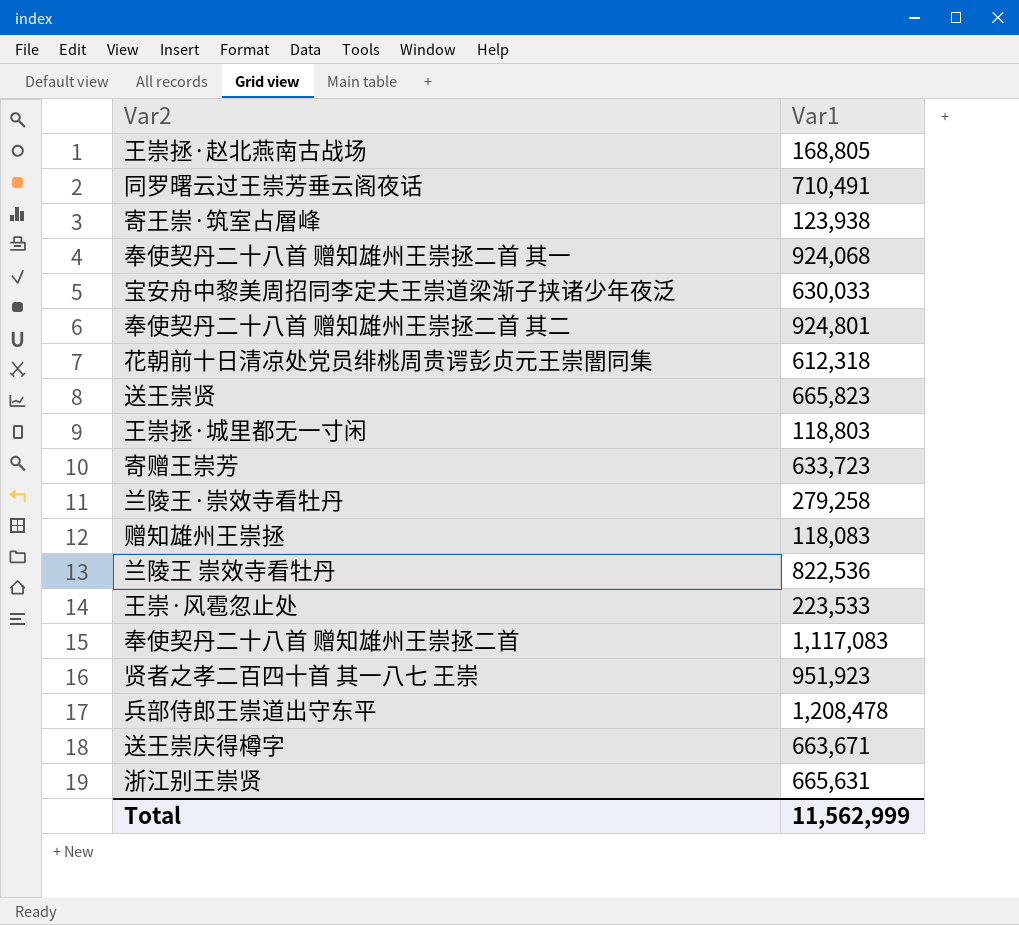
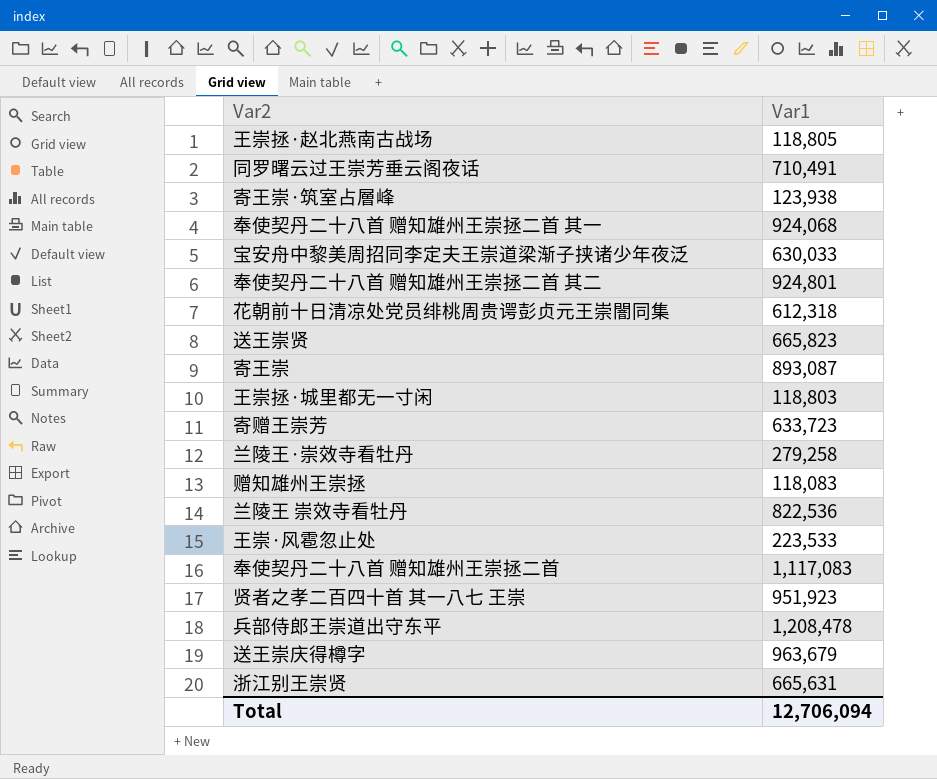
王崇拯·赵北燕南古战场 | Var1: 168,805 -> 118,805
row 寄王崇: none -> 893,087
送王崇庆得樽字 | Var1: 663,671 -> 963,679
Total | Var1: 11,562,999 -> 12,706,094

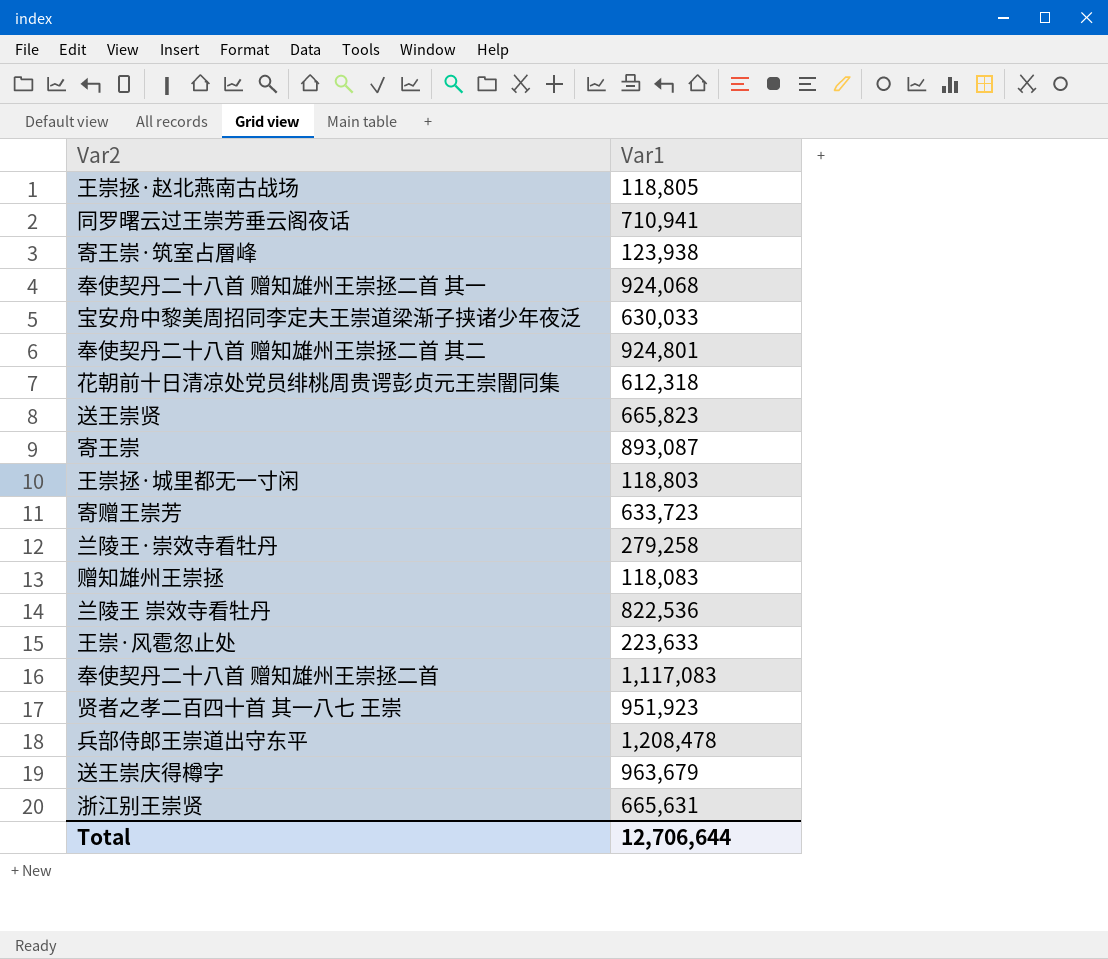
同罗曙云过王崇芳垂云阁夜话 | Var1: 710,491 -> 710,941
王崇·风雹忽止处 | Var1: 223,533 -> 223,633
Total | Var1: 12,706,094 -> 12,706,644

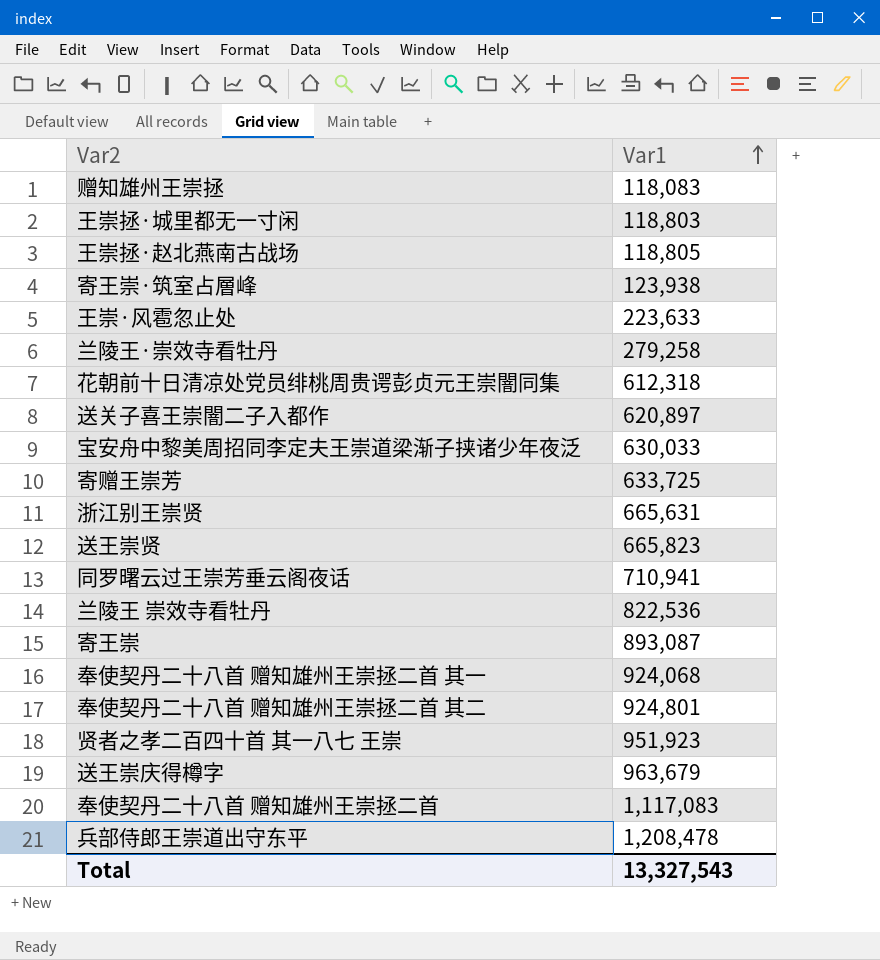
row order: none -> Var1 ascending
row 送关子喜王崇闇二子入都作: none -> 620,897
寄赠王崇芳 | Var1: 633,723 -> 633,725
Total | Var1: 12,706,644 -> 13,327,543

